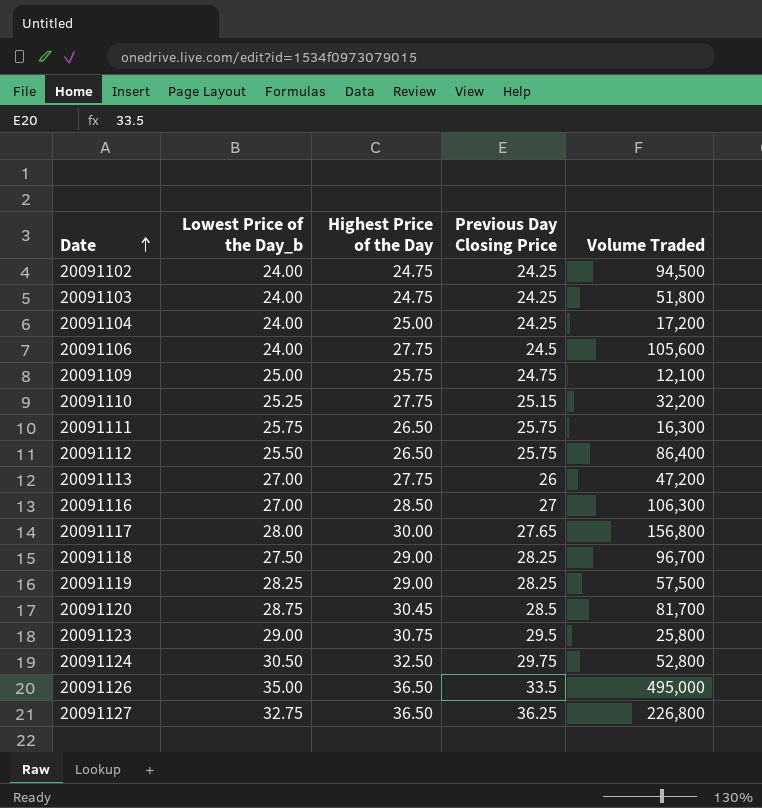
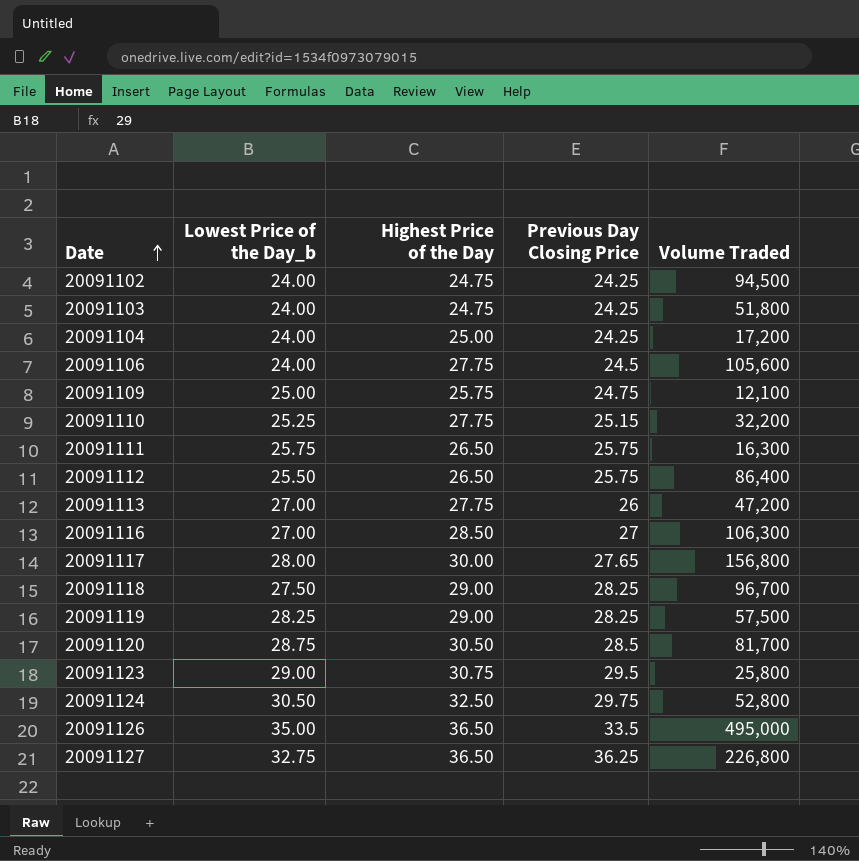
20091120 | Highest Price of the Day: 30.45 -> 30.50

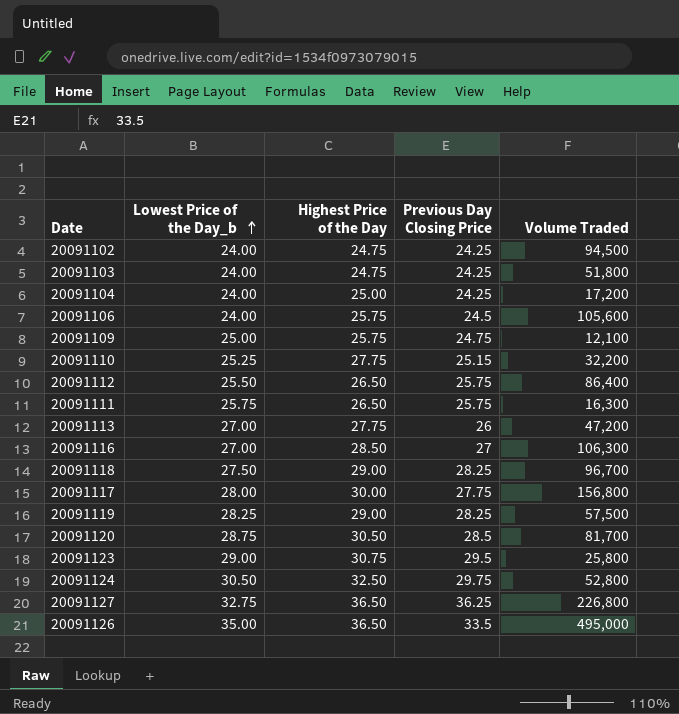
row order: Date ascending -> Lowest Price of the Day_b ascending
20091106 | Highest Price of the Day: 27.75 -> 25.75
20091117 | Previous Day Closing Price: 27.65 -> 27.75

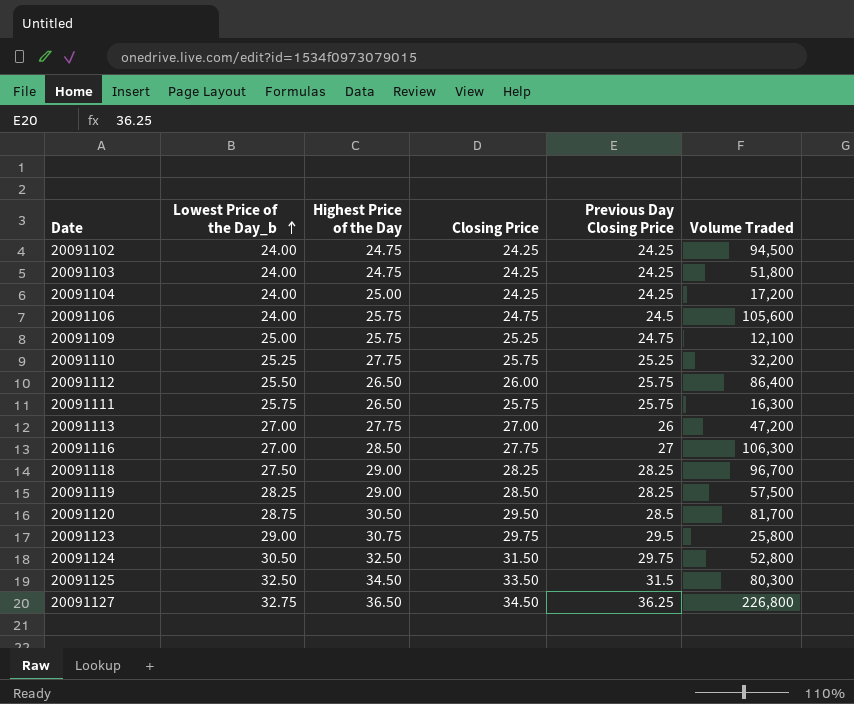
column Closing Price | position: none -> 4
row 20091117: 28.00 | 30.00 | 27.75 | 156,800 -> none
row 20091126: 35.00 | 36.50 | 33.5 | 495,000 -> none
20091110 | Previous Day Closing Price: 25.15 -> 25.25
row 20091125: none -> 32.50 | 34.50 | 33.50 | 31.5 | 80,300

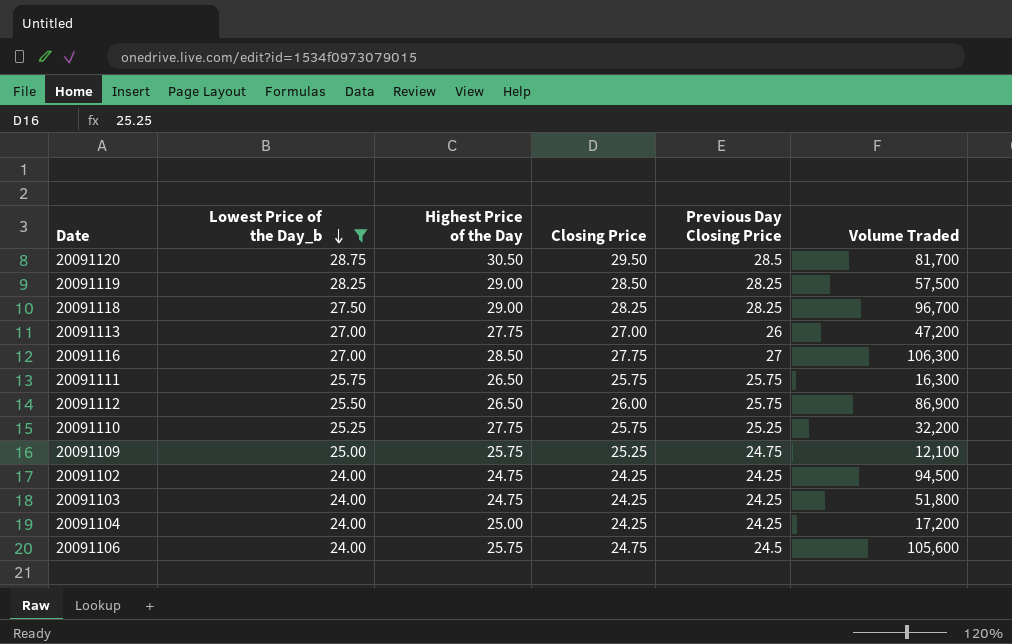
filter: none -> Lowest Price of the Day_b <= 28.75
row order: Lowest Price of the Day_b ascending -> Lowest Price of the Day_b descending
20091112 | Volume Traded: 86,400 -> 86,900

